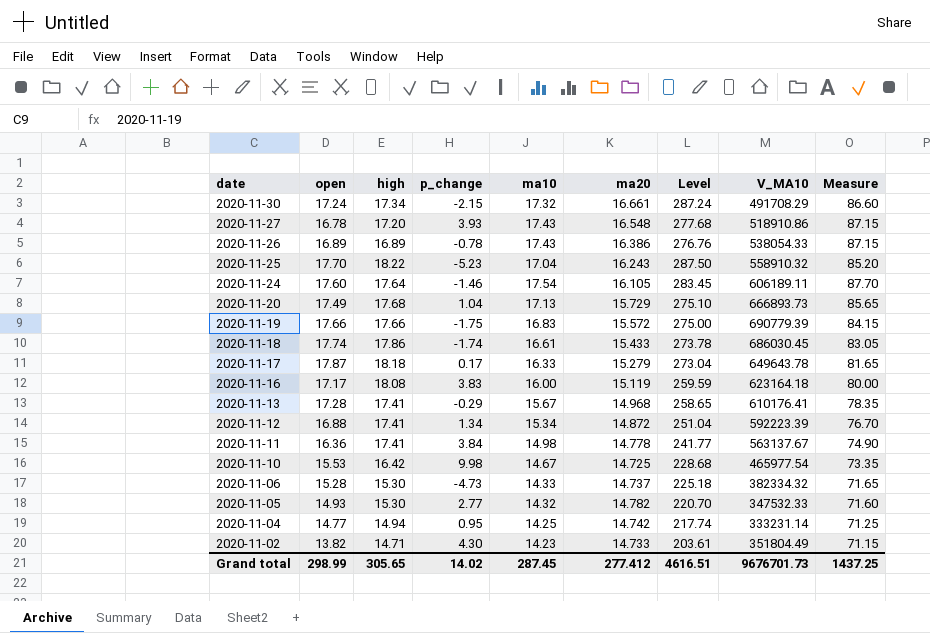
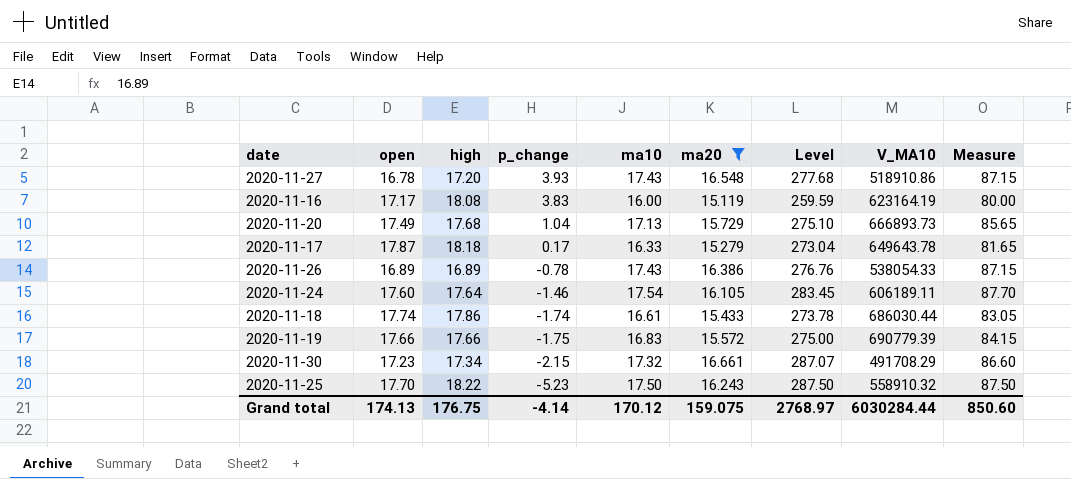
filter: none -> ma20 >= 15.119
row order: date descending -> p_change descending
2020-11-16 | V_MA10: 623164.18 -> 623164.19
2020-11-18 | V_MA10: 686030.45 -> 686030.44
2020-11-30 | open: 17.24 -> 17.23
2020-11-30 | Level: 287.24 -> 287.07
2020-11-25 | ma10: 17.04 -> 17.50
2020-11-25 | Measure: 85.20 -> 87.50
Grand total | open: 298.99 -> 174.13
Grand total | high: 305.65 -> 176.75
Grand total | p_change: 14.02 -> -4.14
Grand total | ma10: 287.45 -> 170.12
Grand total | ma20: 277.412 -> 159.075
Grand total | Level: 4616.51 -> 2768.97
Grand total | V_MA10: 9676701.73 -> 6030284.44
Grand total | Measure: 1437.25 -> 850.60

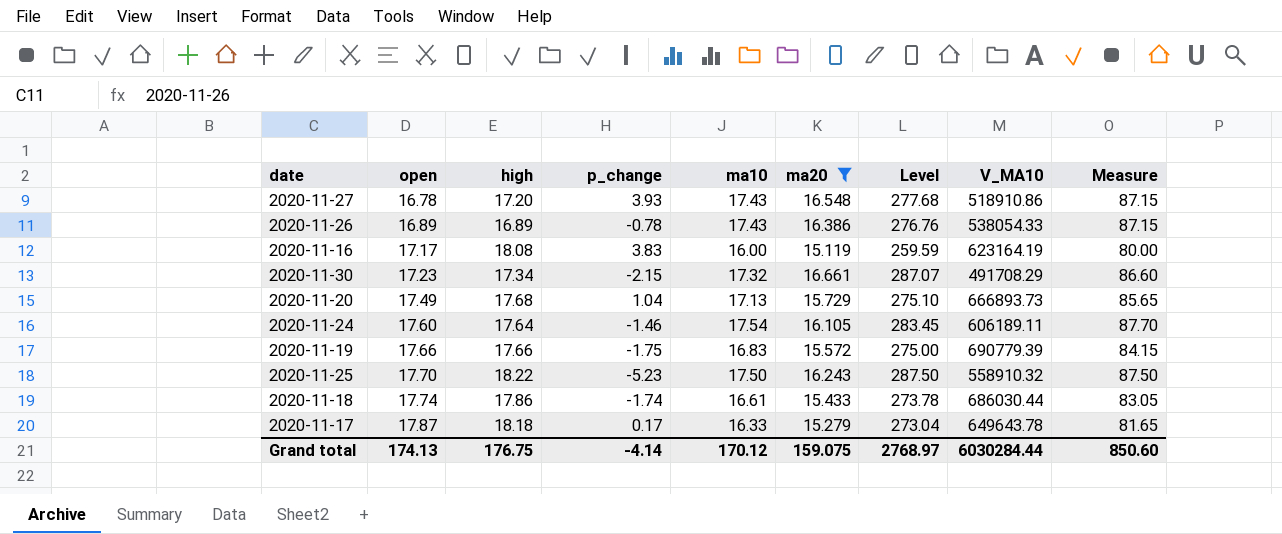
row order: p_change descending -> open ascending

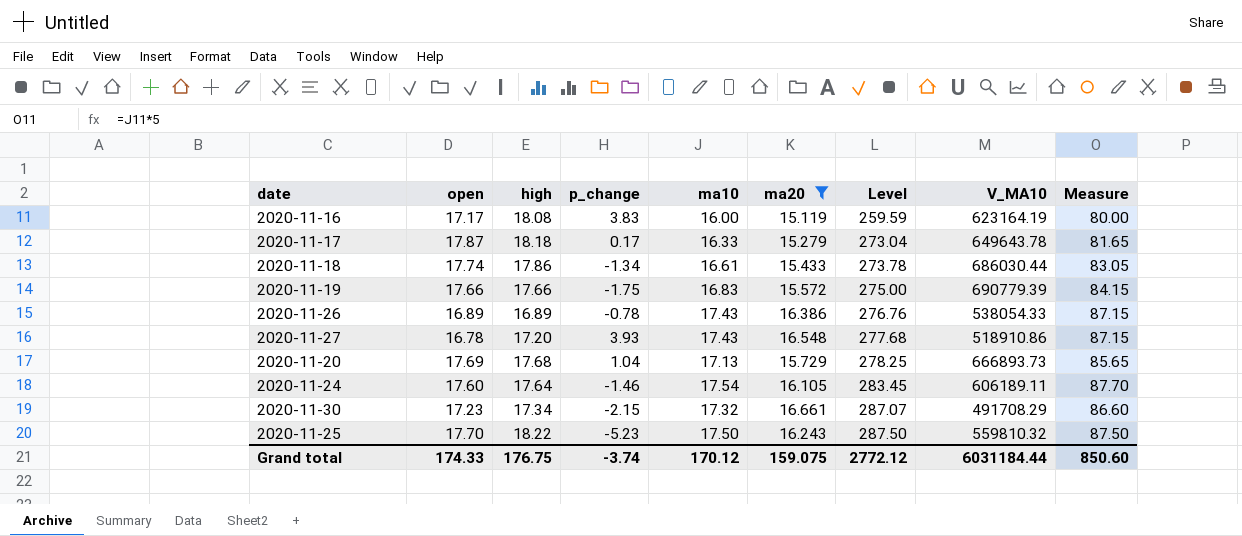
row order: open ascending -> Level ascending
2020-11-18 | p_change: -1.74 -> -1.34
2020-11-20 | open: 17.49 -> 17.69
2020-11-20 | Level: 275.10 -> 278.25
2020-11-25 | V_MA10: 558910.32 -> 559810.32
Grand total | open: 174.13 -> 174.33
Grand total | p_change: -4.14 -> -3.74
Grand total | Level: 2768.97 -> 2772.12
Grand total | V_MA10: 6030284.44 -> 6031184.44

